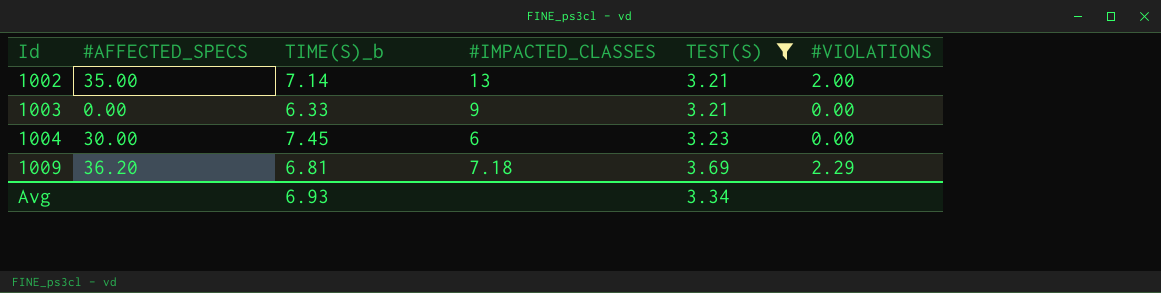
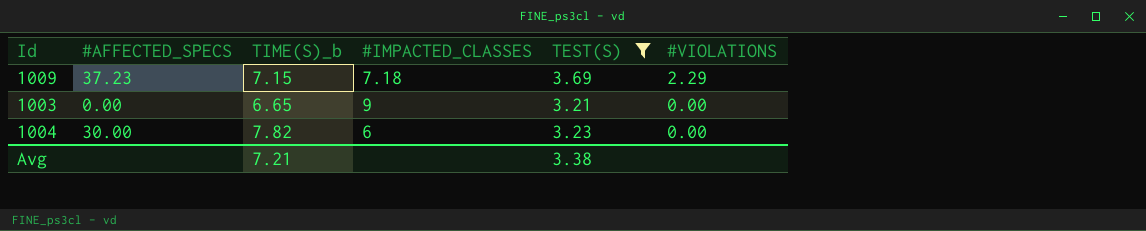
row order: Id ascending -> #VIOLATIONS descending
row 1002: 35.00 | 7.14 | 13 | 3.21 | 2.00 -> none
1009 | #AFFECTED_SPECS: 36.20 -> 37.23
1009 | TIME(S)_b: 6.81 -> 7.15
1003 | TIME(S)_b: 6.33 -> 6.65
1004 | TIME(S)_b: 7.45 -> 7.82
Avg | TIME(S)_b: 6.93 -> 7.21
Avg | TEST(S): 3.34 -> 3.38

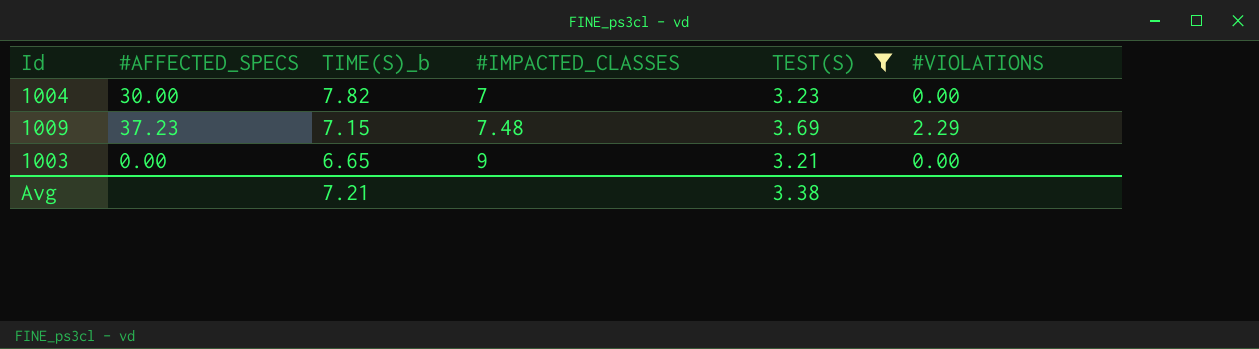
row order: #VIOLATIONS descending -> TIME(S)_b descending
1004 | #IMPACTED_CLASSES: 6 -> 7
1009 | #IMPACTED_CLASSES: 7.18 -> 7.48

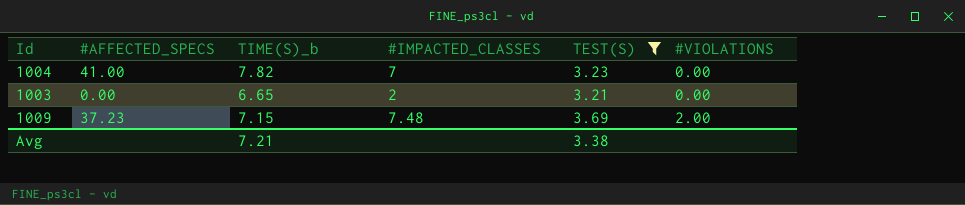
row order: TIME(S)_b descending -> #VIOLATIONS ascending
1004 | #AFFECTED_SPECS: 30.00 -> 41.00
1003 | #IMPACTED_CLASSES: 9 -> 2
1009 | #VIOLATIONS: 2.29 -> 2.00

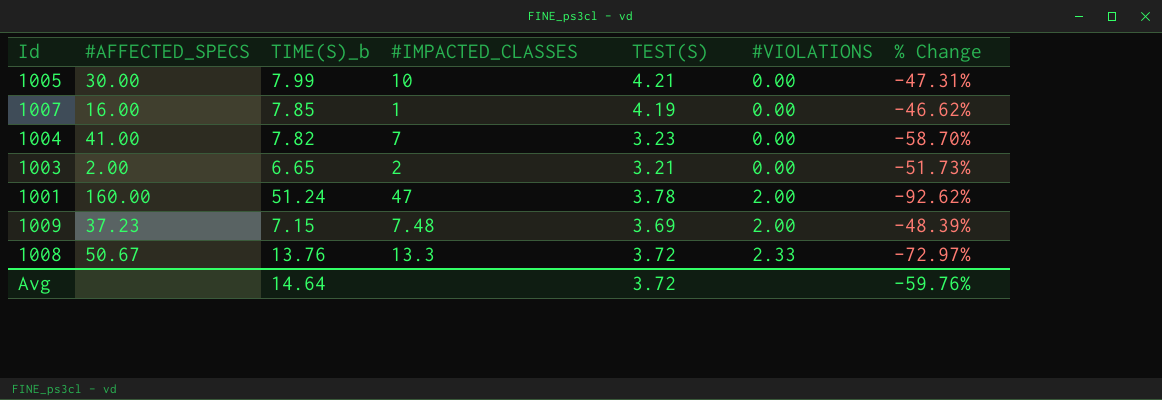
filter: TEST(S) <= 3.69 -> none
column % Change | formula: none -> ([TEST(S)] - [TIME(S)_b]) / [TIME(S)_b]
1003 | #AFFECTED_SPECS: 0.00 -> 2.00
Avg | TIME(S)_b: 7.21 -> 14.64
Avg | TEST(S): 3.38 -> 3.72

